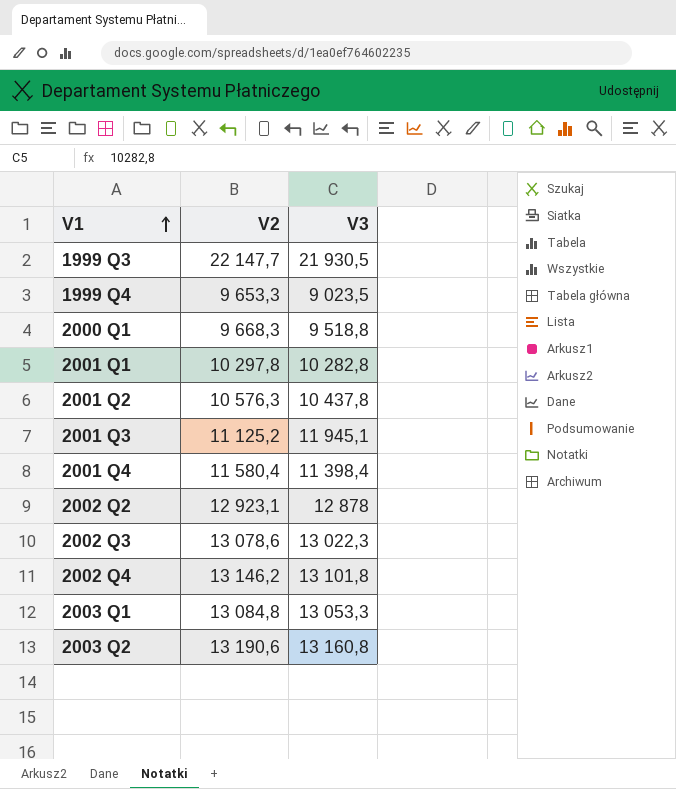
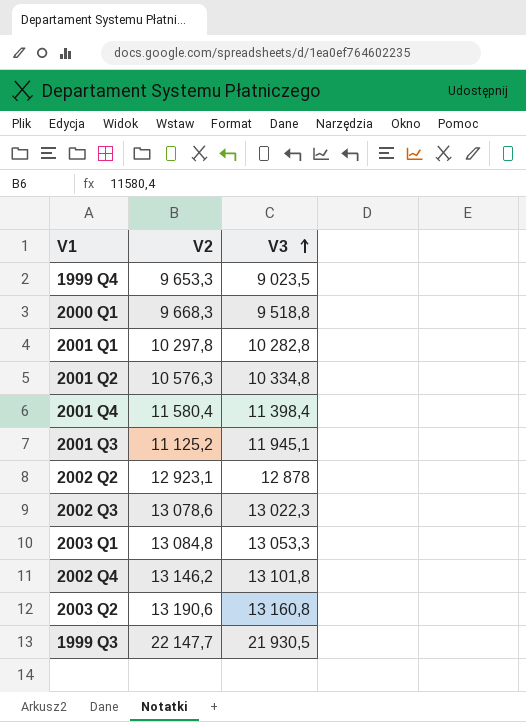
row order: V1 ascending -> V3 ascending
2001 Q2 | V3: 10 437,8 -> 10 334,8

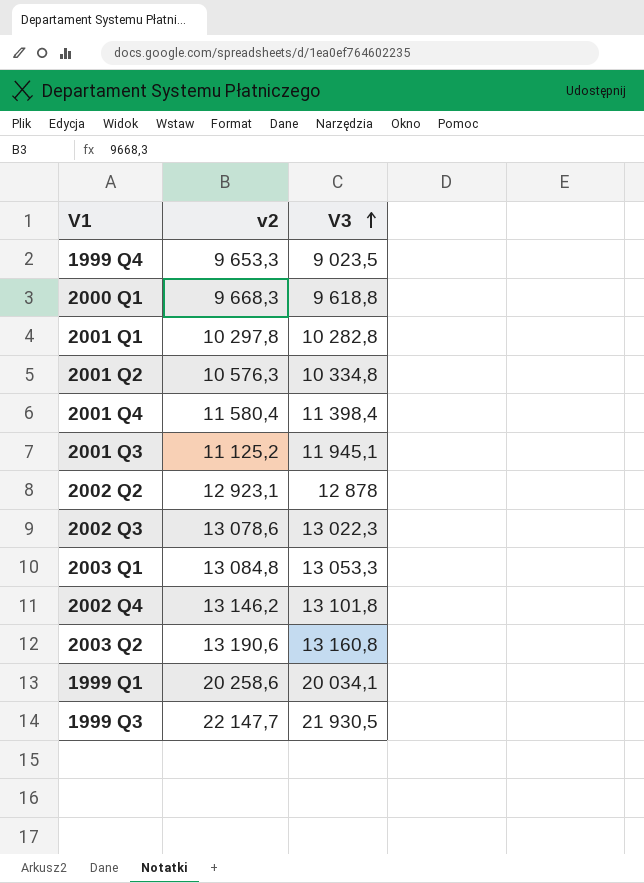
column name: V2 -> v2
2000 Q1 | V3: 9 518,8 -> 9 618,8
row 1999 Q1: none -> 20 258,6 | 20 034,1

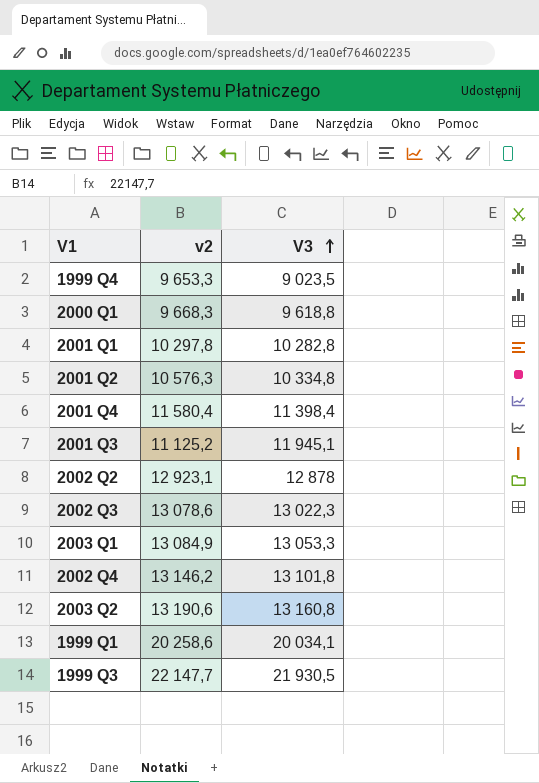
2003 Q1 | v2: 13 084,8 -> 13 084,9

